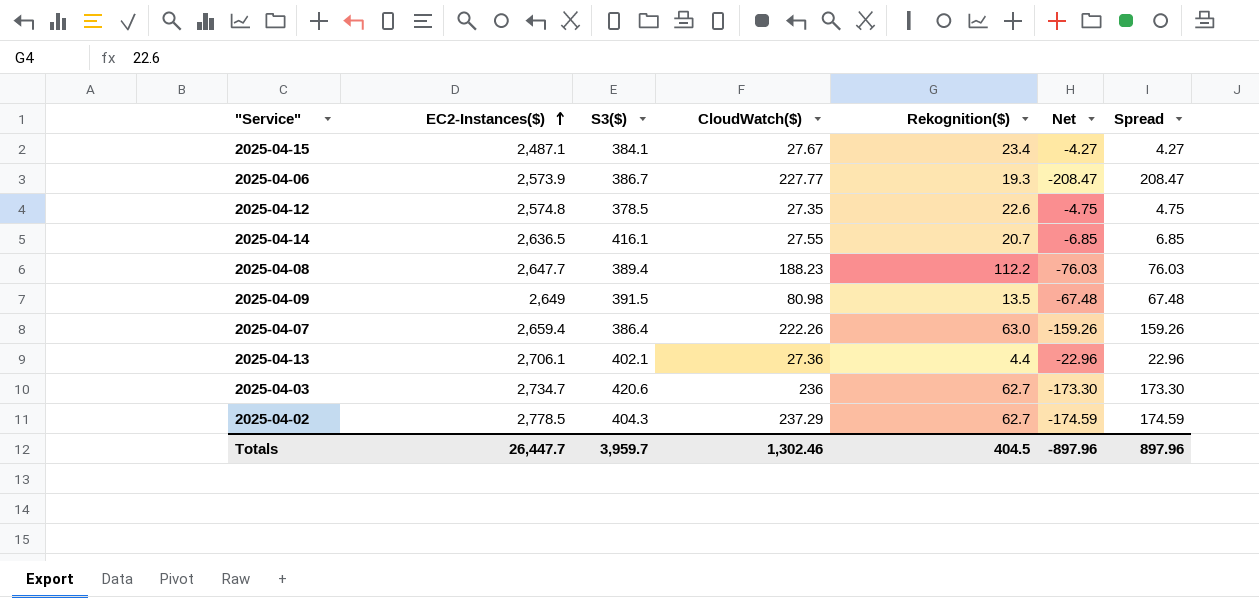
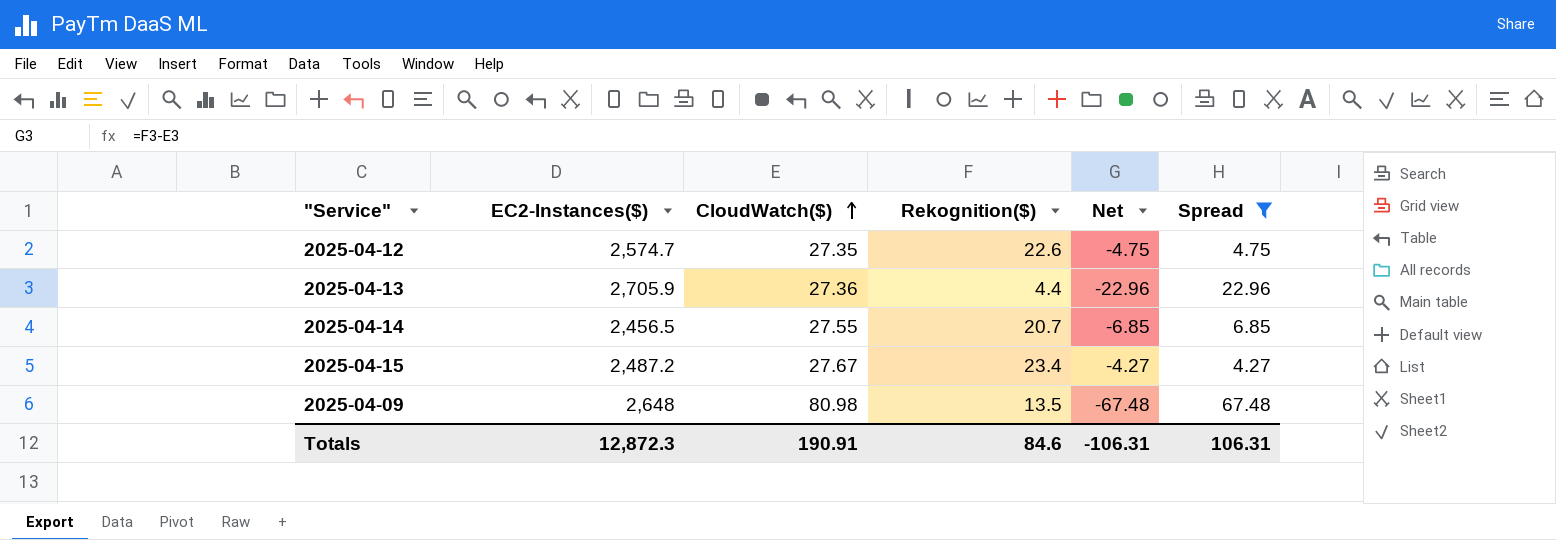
filter: none -> Spread <= 67.48
row order: EC2-Instances($) ascending -> CloudWatch($) ascending
column S3($) | position: 3 -> none
2025-04-12 | EC2-Instances($): 2,574.8 -> 2,574.7
2025-04-13 | EC2-Instances($): 2,706.1 -> 2,705.9
2025-04-14 | EC2-Instances($): 2,636.5 -> 2,456.5
2025-04-15 | EC2-Instances($): 2,487.1 -> 2,487.2
2025-04-09 | EC2-Instances($): 2,649 -> 2,648
Totals | EC2-Instances($): 26,447.7 -> 12,872.3
Totals | CloudWatch($): 1,302.46 -> 190.91
Totals | Rekognition($): 404.5 -> 84.6
Totals | Net: -897.96 -> -106.31
Totals | Spread: 897.96 -> 106.31

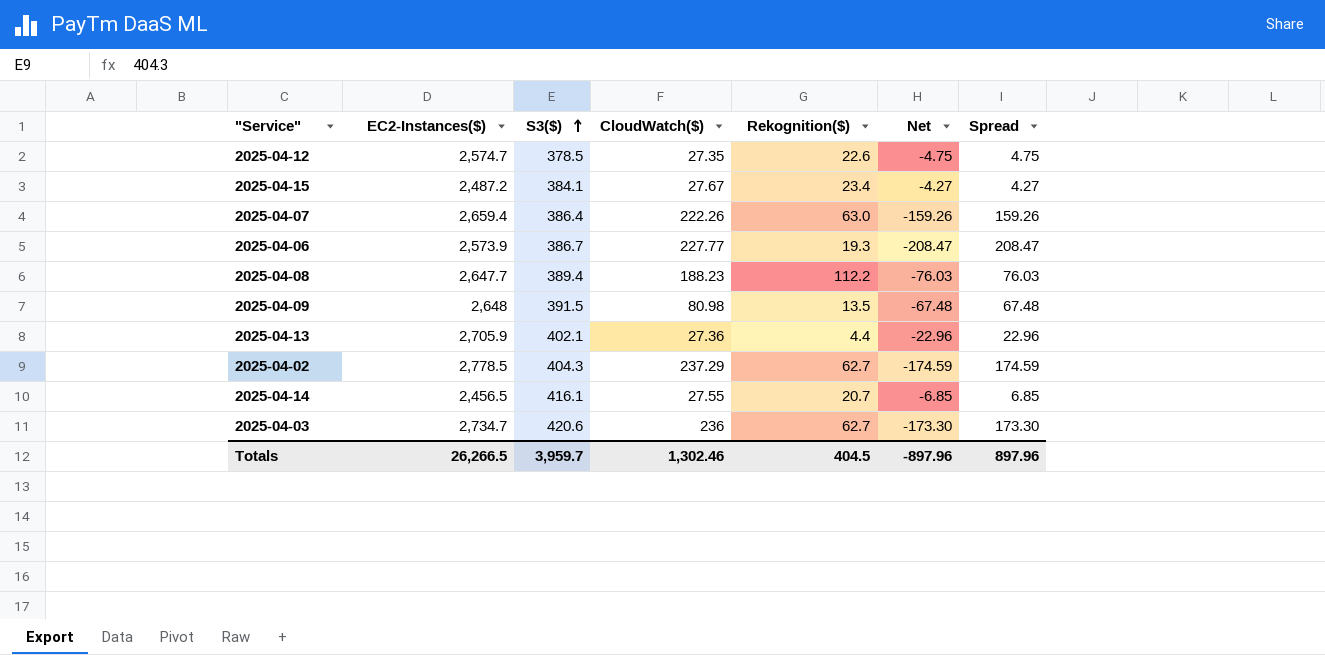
filter: Spread <= 67.48 -> none
row order: CloudWatch($) ascending -> S3($) ascending
column S3($) | position: none -> 3
Totals | EC2-Instances($): 12,872.3 -> 26,266.5
Totals | CloudWatch($): 190.91 -> 1,302.46
Totals | Rekognition($): 84.6 -> 404.5
Totals | Net: -106.31 -> -897.96
Totals | Spread: 106.31 -> 897.96

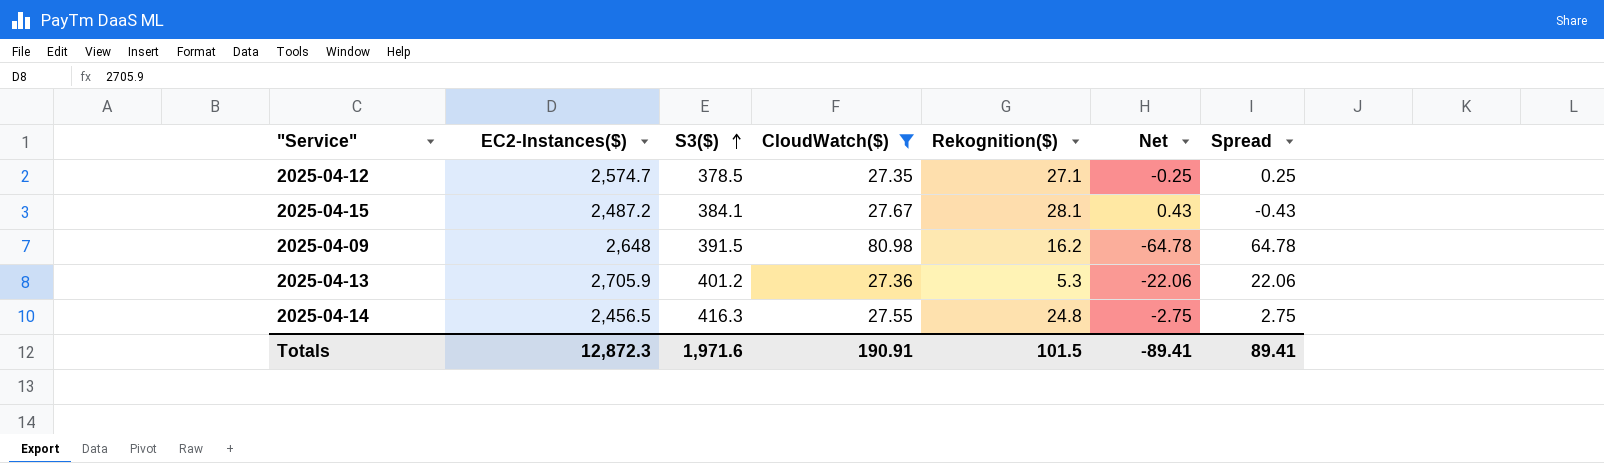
filter: none -> CloudWatch($) <= 80.98
2025-04-12 | Rekognition($): 22.6 -> 27.1
2025-04-12 | Net: -4.75 -> -0.25
2025-04-12 | Spread: 4.75 -> 0.25
2025-04-15 | Rekognition($): 23.4 -> 28.1
2025-04-15 | Net: -4.27 -> 0.43
2025-04-15 | Spread: 4.27 -> -0.43
2025-04-09 | Rekognition($): 13.5 -> 16.2
2025-04-09 | Net: -67.48 -> -64.78
2025-04-09 | Spread: 67.48 -> 64.78
2025-04-13 | S3($): 402.1 -> 401.2
2025-04-13 | Rekognition($): 4.4 -> 5.3
2025-04-13 | Net: -22.96 -> -22.06
2025-04-13 | Spread: 22.96 -> 22.06
2025-04-14 | S3($): 416.1 -> 416.3
2025-04-14 | Rekognition($): 20.7 -> 24.8
2025-04-14 | Net: -6.85 -> -2.75
2025-04-14 | Spread: 6.85 -> 2.75
Totals | EC2-Instances($): 26,266.5 -> 12,872.3
Totals | S3($): 3,959.7 -> 1,971.6
Totals | CloudWatch($): 1,302.46 -> 190.91
Totals | Rekognition($): 404.5 -> 101.5
Totals | Net: -897.96 -> -89.41
Totals | Spread: 897.96 -> 89.41

